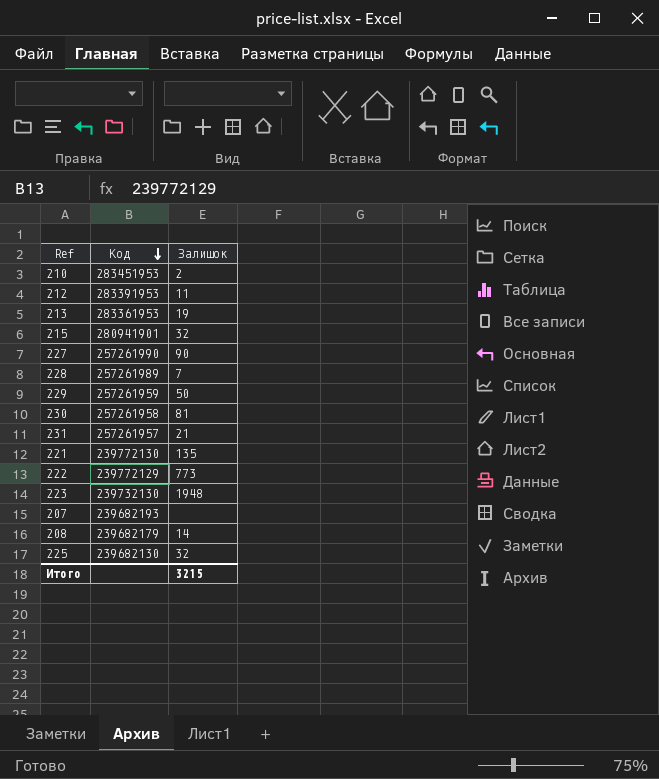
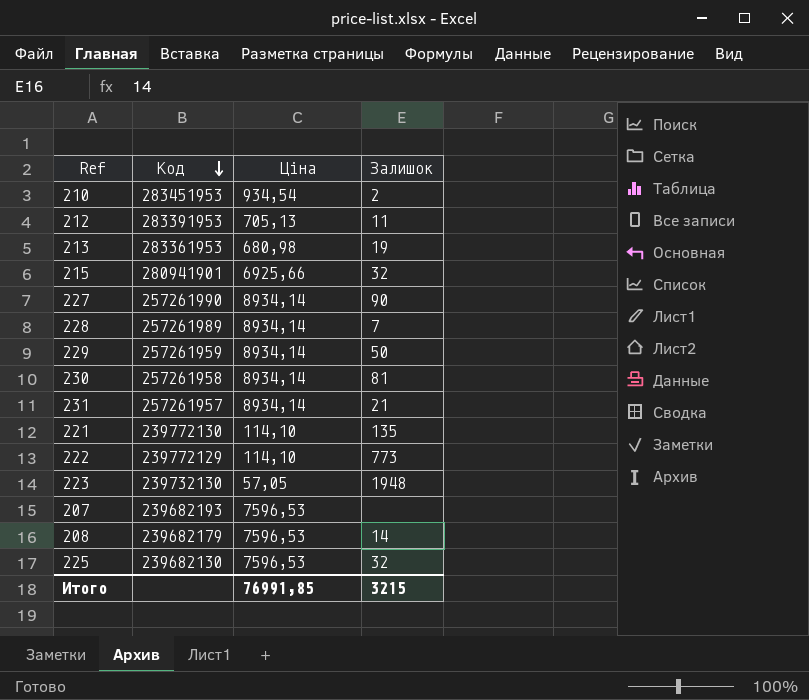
column Ціна | position: none -> 3

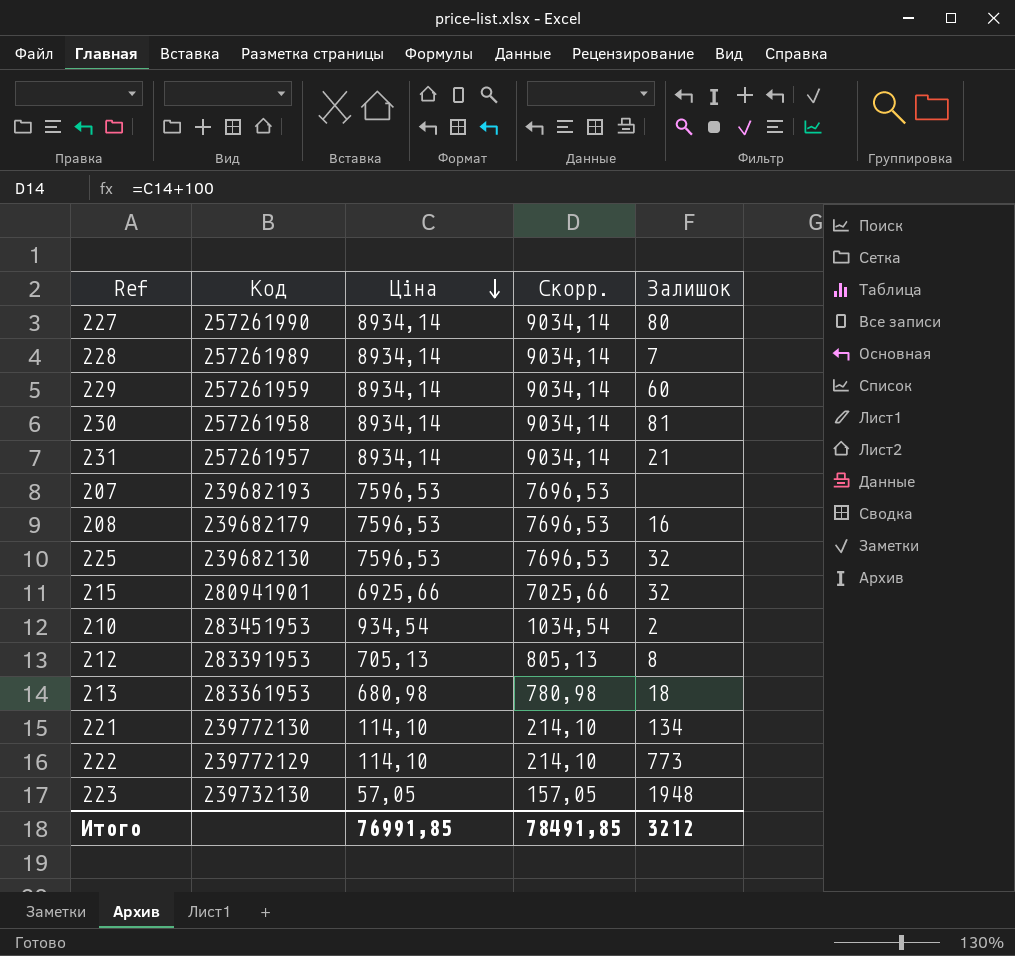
row order: Код descending -> Ціна descending
column Скорр. | formula: none -> [Ціна] + 100
227 | Залишок: 90 -> 80
229 | Залишок: 50 -> 60
208 | Залишок: 14 -> 16
212 | Залишок: 11 -> 8
213 | Залишок: 19 -> 18
221 | Залишок: 135 -> 134
Итого | Залишок: 3215 -> 3212

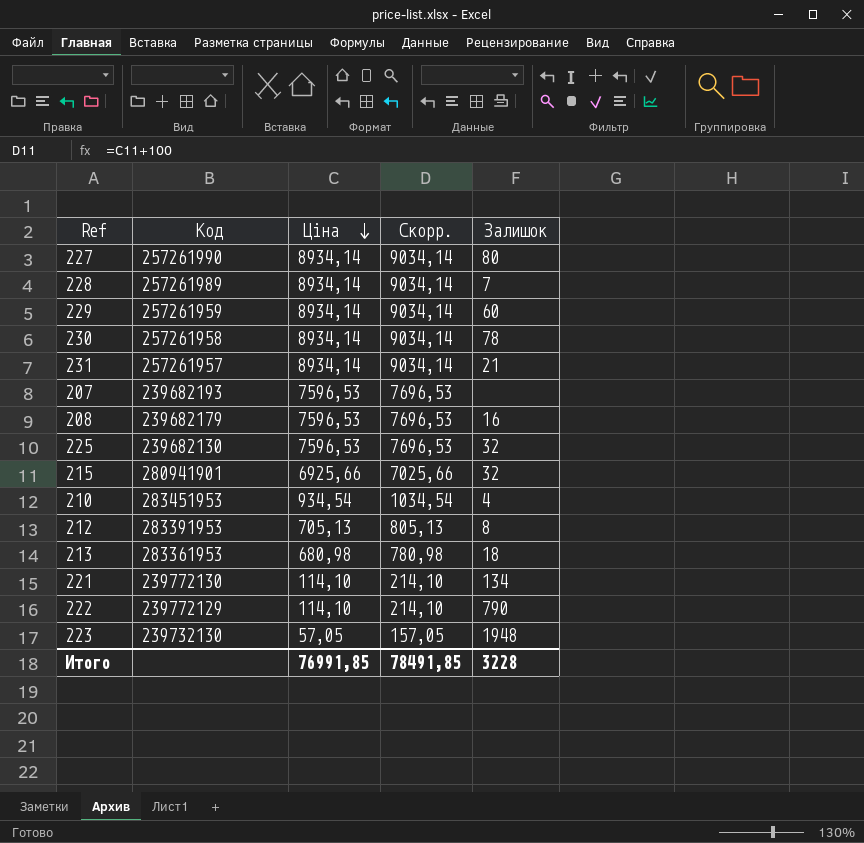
230 | Залишок: 81 -> 78
210 | Залишок: 2 -> 4
222 | Залишок: 773 -> 790
Итого | Залишок: 3212 -> 3228

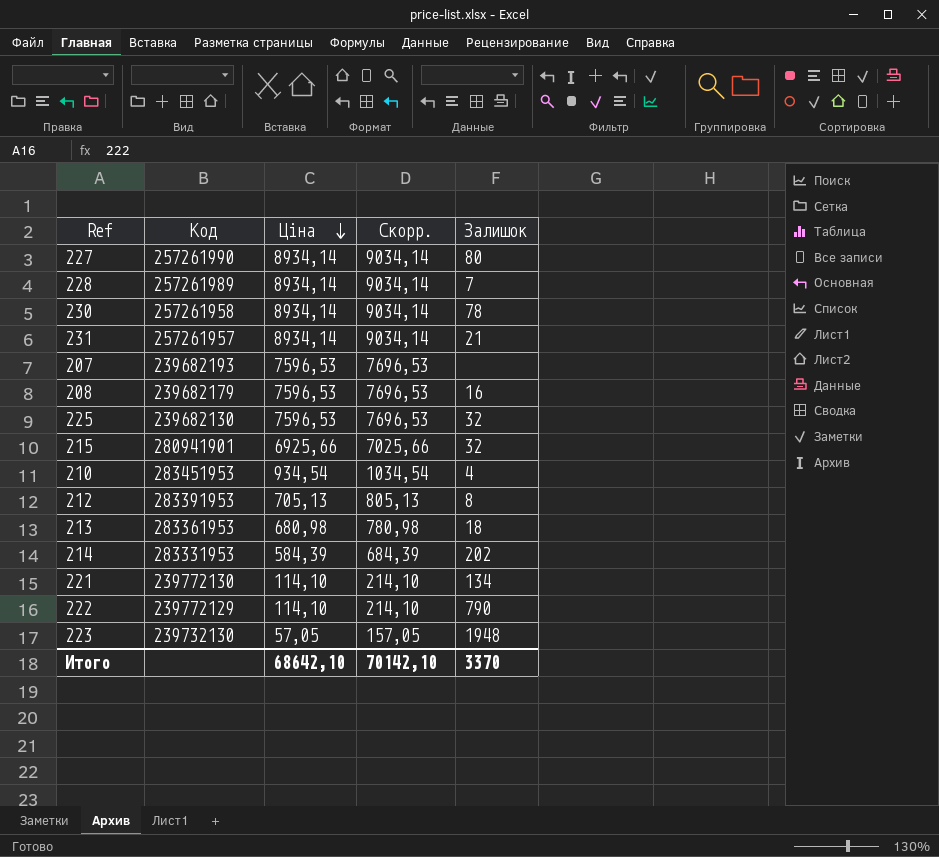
row 229: 257261959 | 8934,14 | 9034,14 | 60 -> none
row 214: none -> 283331953 | 584,39 | 684,39 | 202
Итого | Ціна: 76991,85 -> 68642,10
Итого | Скорр.: 78491,85 -> 70142,10
Итого | Залишок: 3228 -> 3370

